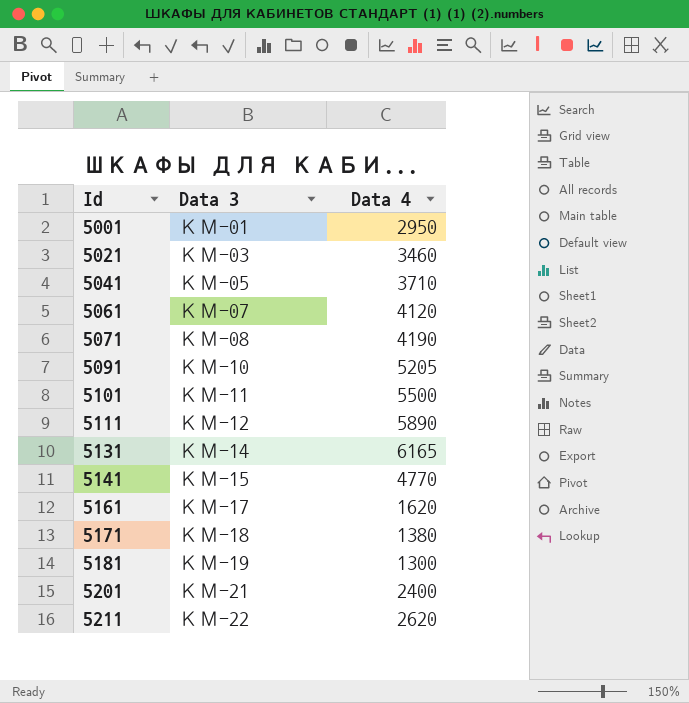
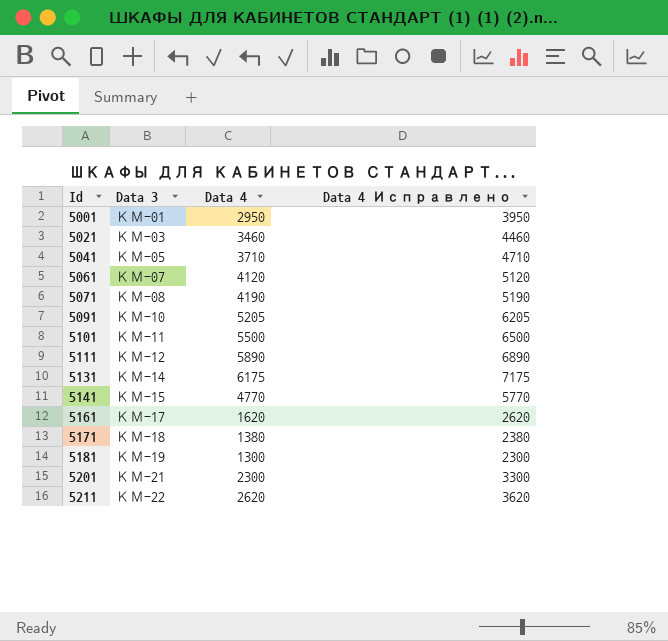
column Data 4 Исправлено | formula: none -> [Data 4] + 1000
5131 | Data 4: 6165 -> 6175
5201 | Data 4: 2400 -> 2300

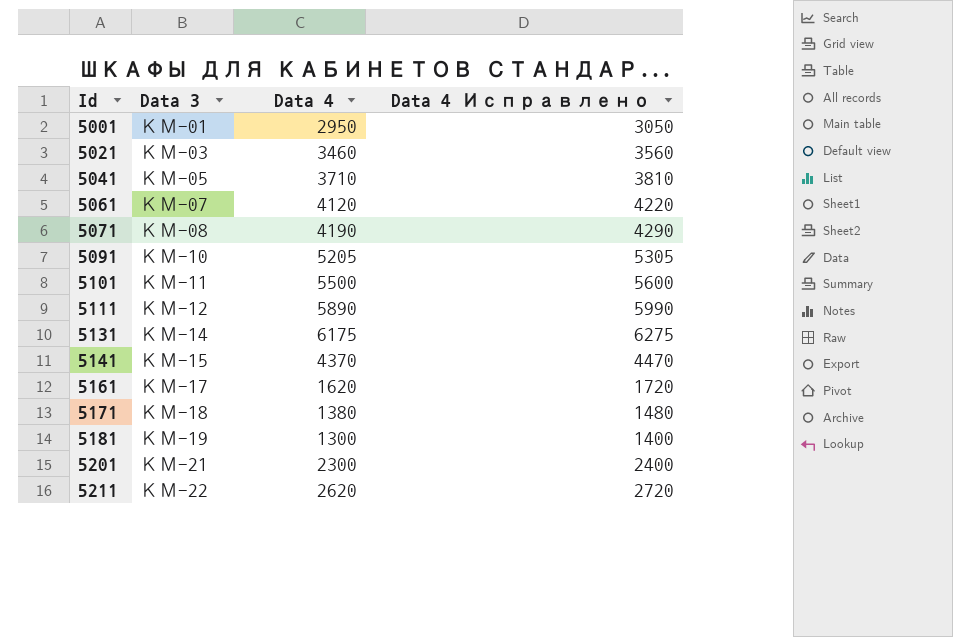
column Data 4 Исправлено | formula: [Data 4] + 1000 -> [Data 4] + 100
5141 | Data 4: 4770 -> 4370

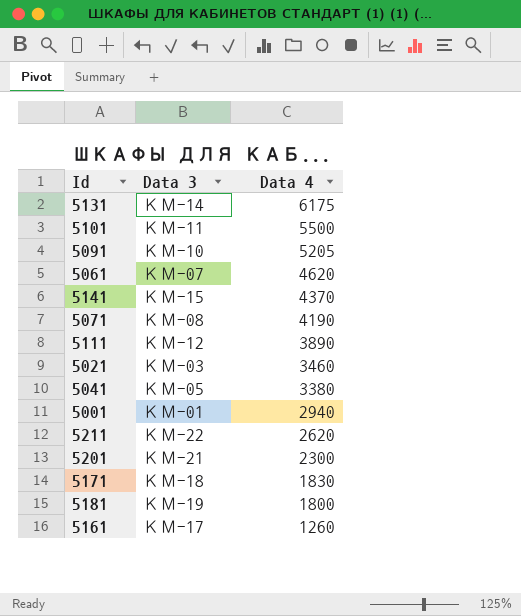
row order: Id ascending -> Data 4 descending
column Data 4 Исправлено | formula: [Data 4] + 100 -> none
5061 | Data 4: 4120 -> 4620
5111 | Data 4: 5890 -> 3890
5041 | Data 4: 3710 -> 3380
5001 | Data 4: 2950 -> 2940
5171 | Data 4: 1380 -> 1830
5181 | Data 4: 1300 -> 1800
5161 | Data 4: 1620 -> 1260

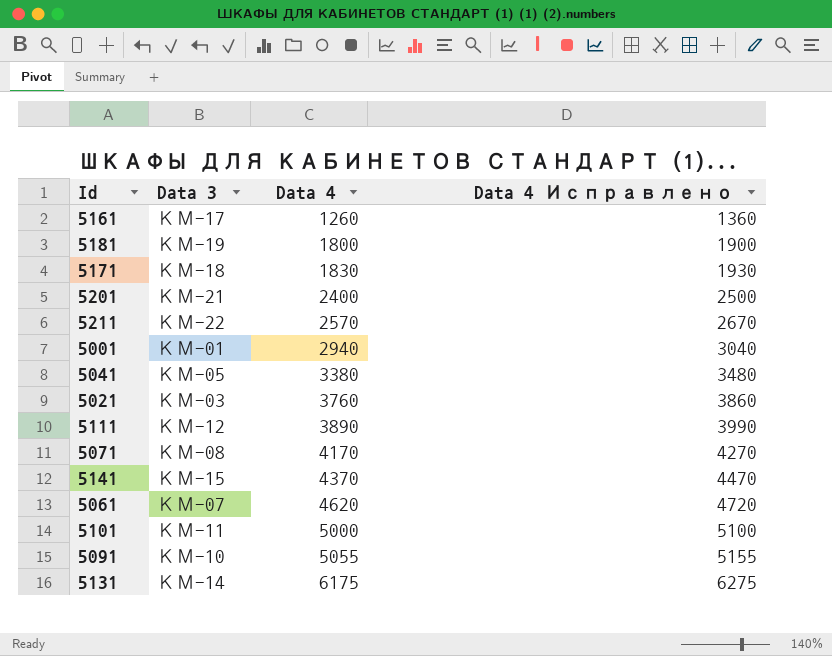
row order: Data 4 descending -> Data 4 ascending
column Data 4 Исправлено | formula: none -> [Data 4] + 100
5201 | Data 4: 2300 -> 2400
5211 | Data 4: 2620 -> 2570
5021 | Data 4: 3460 -> 3760
5071 | Data 4: 4190 -> 4170
5101 | Data 4: 5500 -> 5000
5091 | Data 4: 5205 -> 5055

